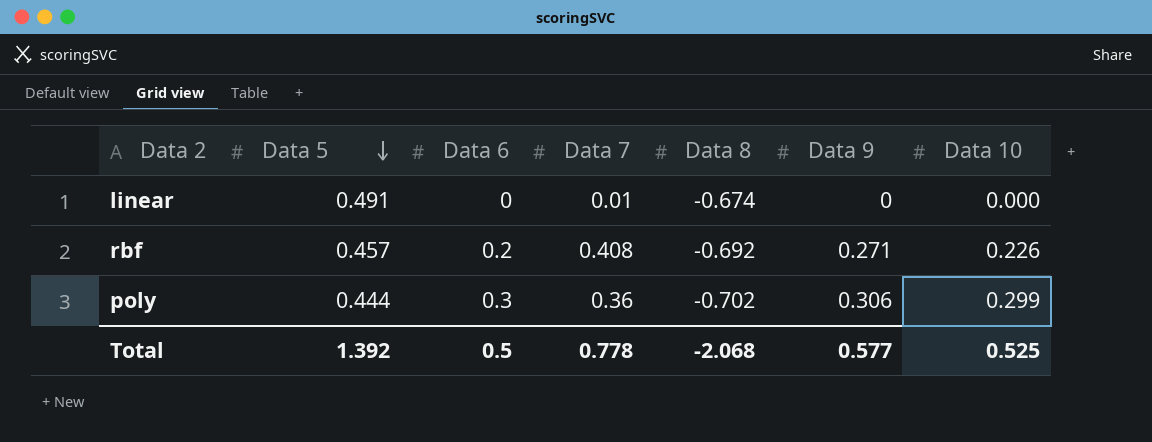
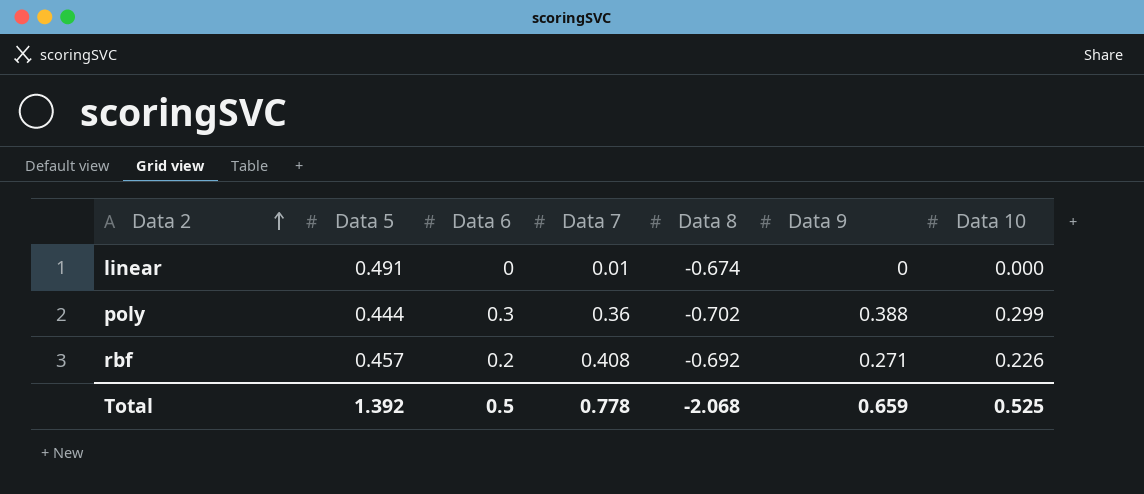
row order: Data 5 descending -> Data 2 ascending
poly | Data 9: 0.306 -> 0.388
Total | Data 9: 0.577 -> 0.659

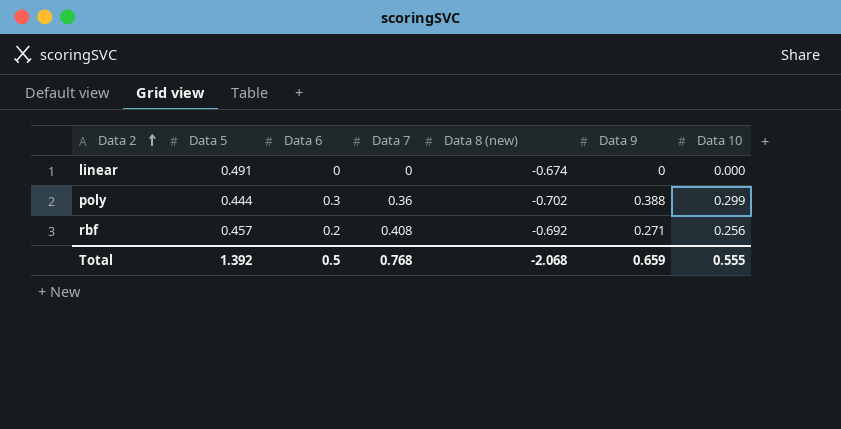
column name: Data 8 -> Data 8 (new)
linear | Data 7: 0.01 -> 0
rbf | Data 10: 0.226 -> 0.256
Total | Data 7: 0.778 -> 0.768
Total | Data 10: 0.525 -> 0.555

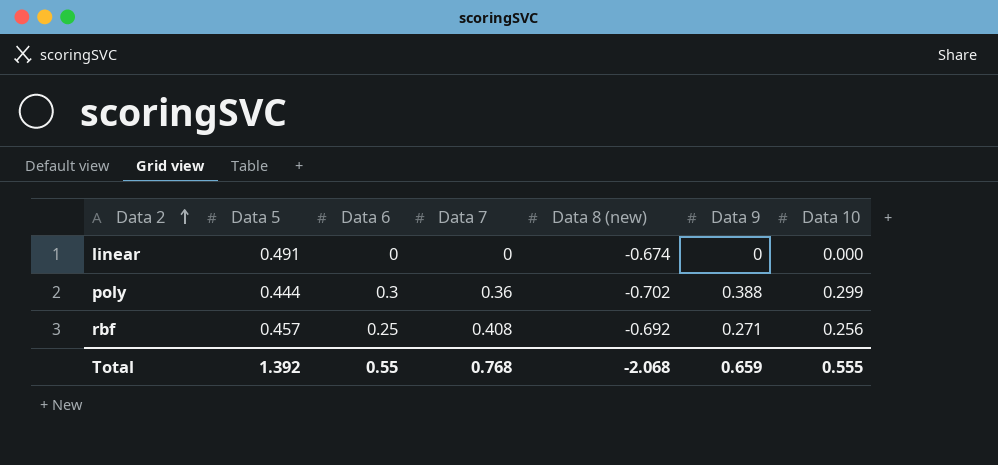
rbf | Data 6: 0.2 -> 0.25
Total | Data 6: 0.5 -> 0.55

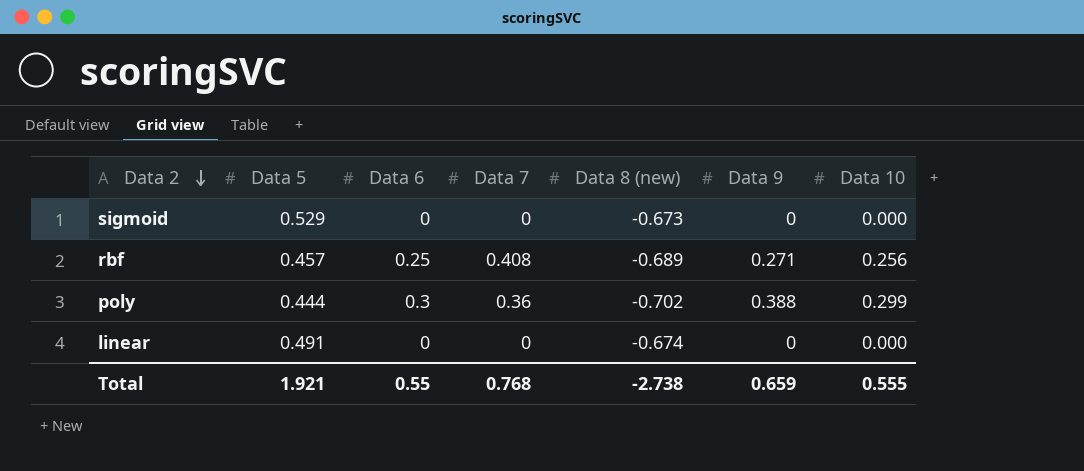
row order: Data 2 ascending -> Data 2 descending
row sigmoid: none -> 0.529 | 0 | 0 | -0.673 | 0 | 0.000
rbf | Data 8 (new): -0.692 -> -0.689
Total | Data 5: 1.392 -> 1.921
Total | Data 8 (new): -2.068 -> -2.738

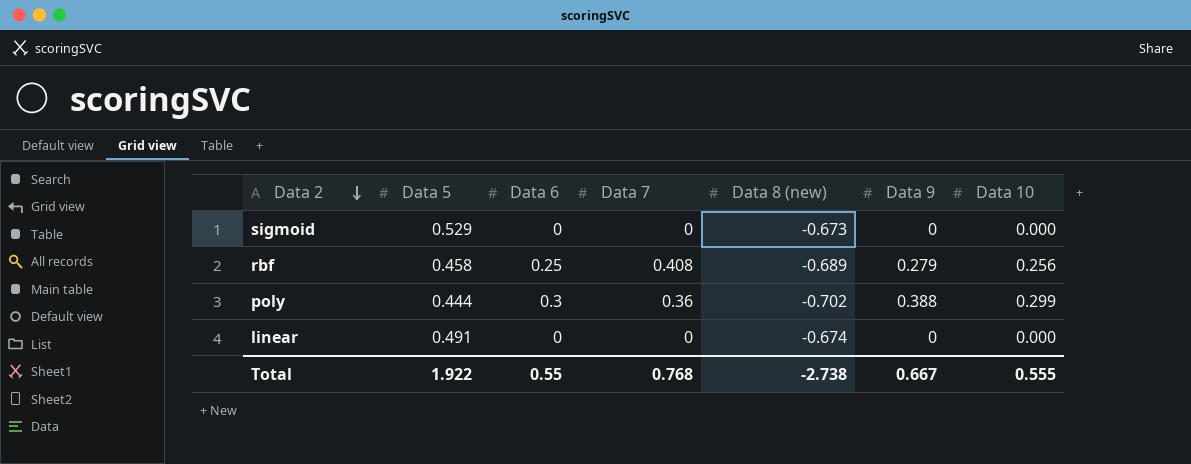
rbf | Data 5: 0.457 -> 0.458
rbf | Data 9: 0.271 -> 0.279
Total | Data 5: 1.921 -> 1.922
Total | Data 9: 0.659 -> 0.667

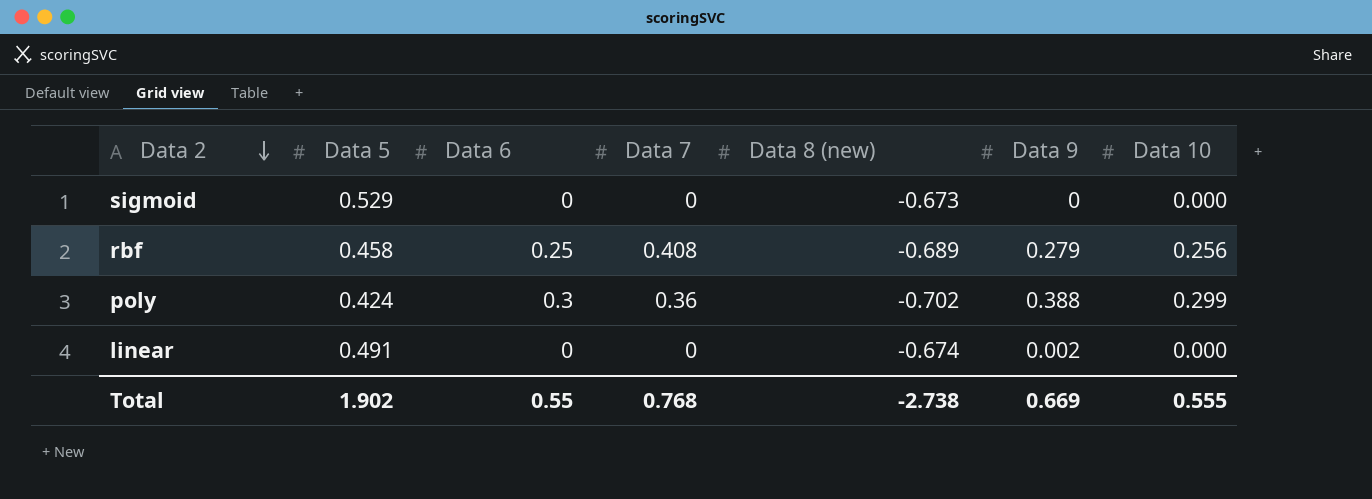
poly | Data 5: 0.444 -> 0.424
linear | Data 9: 0 -> 0.002
Total | Data 5: 1.922 -> 1.902
Total | Data 9: 0.667 -> 0.669

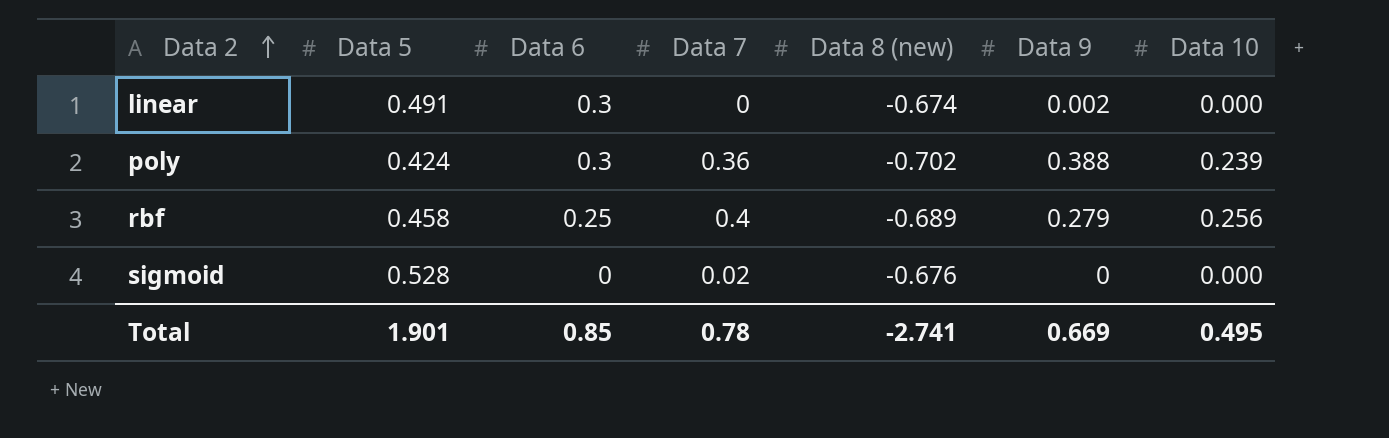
row order: Data 2 descending -> Data 2 ascending
linear | Data 6: 0 -> 0.3
poly | Data 10: 0.299 -> 0.239
rbf | Data 7: 0.408 -> 0.4
sigmoid | Data 5: 0.529 -> 0.528
sigmoid | Data 7: 0 -> 0.02
sigmoid | Data 8 (new): -0.673 -> -0.676
Total | Data 5: 1.902 -> 1.901
Total | Data 6: 0.55 -> 0.85
Total | Data 7: 0.768 -> 0.78
Total | Data 8 (new): -2.738 -> -2.741
Total | Data 10: 0.555 -> 0.495

